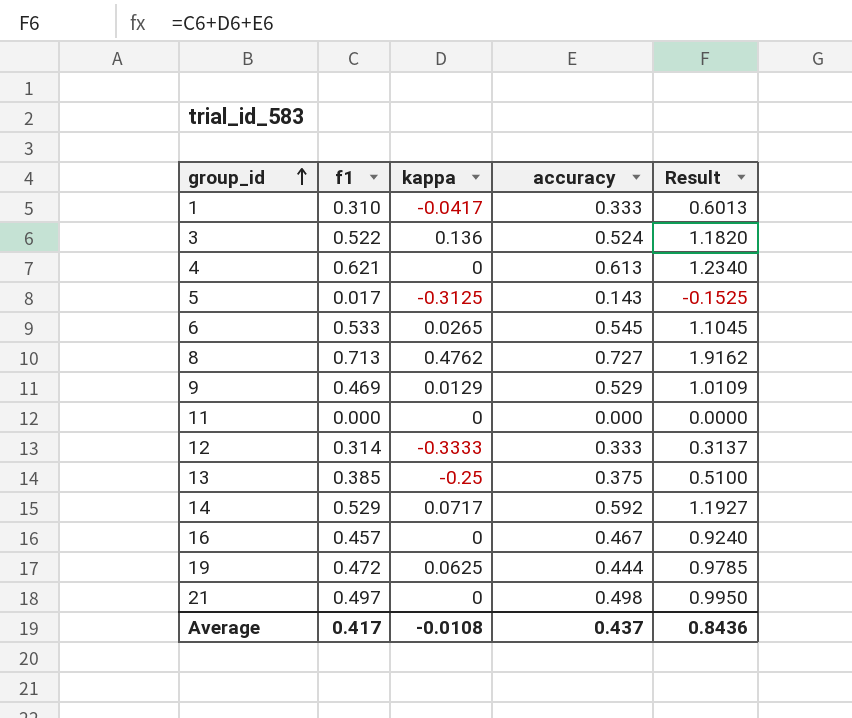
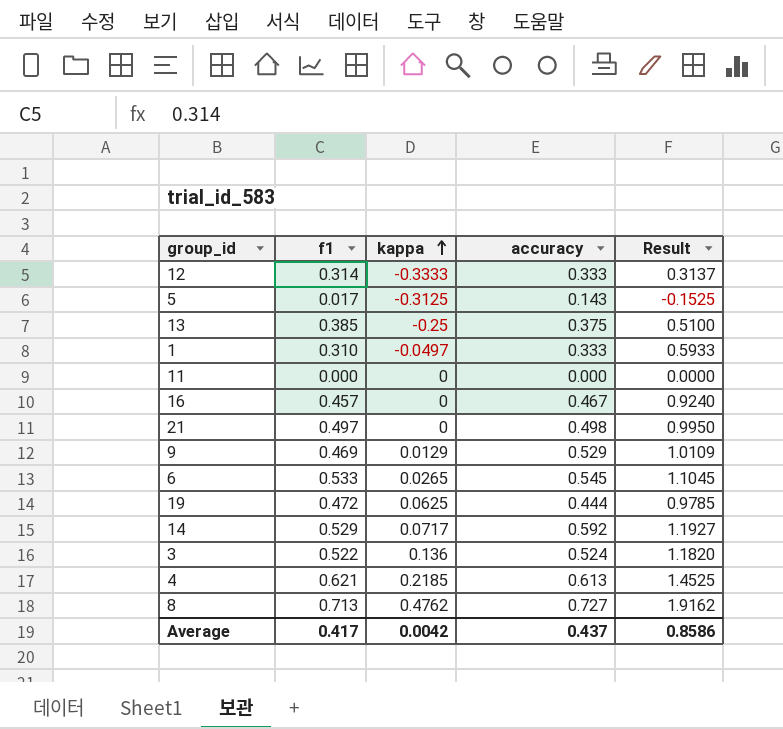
row order: group_id ascending -> kappa ascending
1 | kappa: -0.0417 -> -0.0497
1 | Result: 0.6013 -> 0.5933
4 | kappa: 0 -> 0.2185
4 | Result: 1.2340 -> 1.4525
Average | kappa: -0.0108 -> 0.0042
Average | Result: 0.8436 -> 0.8586

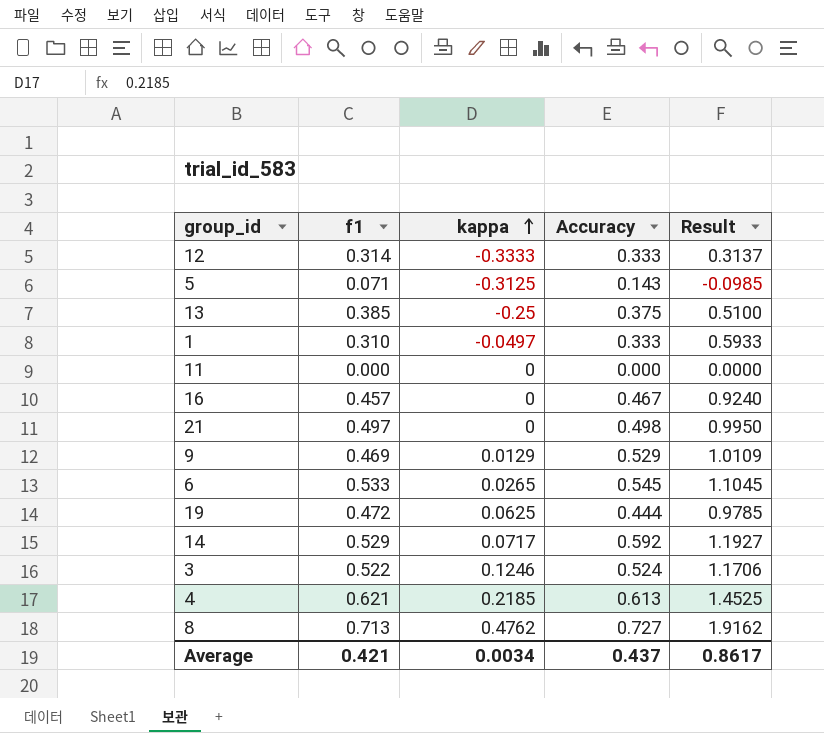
column name: accuracy -> Accuracy
5 | f1: 0.017 -> 0.071
5 | Result: -0.1525 -> -0.0985
3 | kappa: 0.136 -> 0.1246
3 | Result: 1.1820 -> 1.1706
Average | f1: 0.417 -> 0.421
Average | kappa: 0.0042 -> 0.0034
Average | Result: 0.8586 -> 0.8617

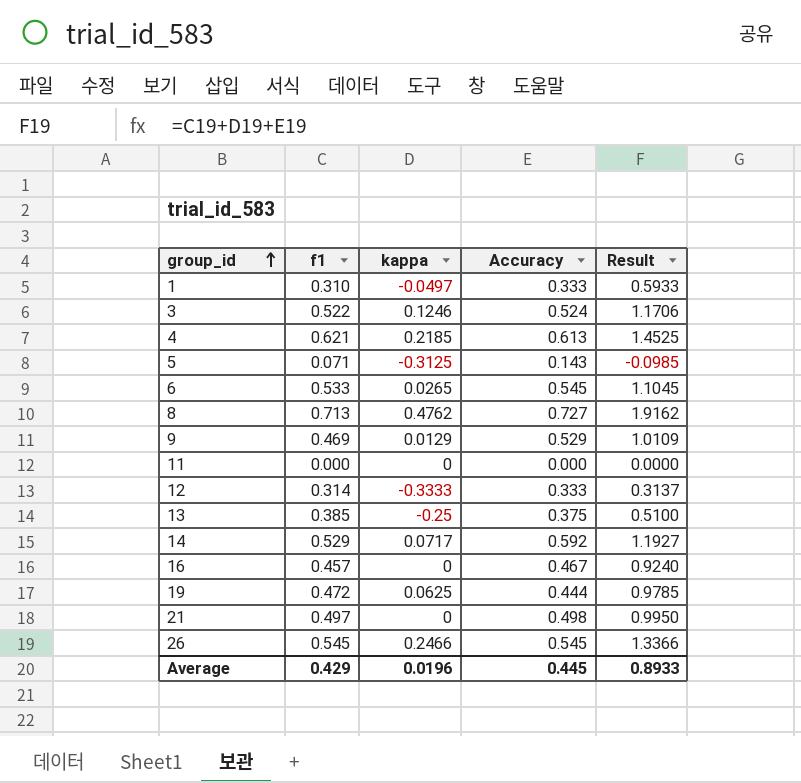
row order: kappa ascending -> group_id ascending
row 26: none -> 0.545 | 0.2466 | 0.545 | 1.3366
Average | f1: 0.421 -> 0.429
Average | kappa: 0.0034 -> 0.0196
Average | Accuracy: 0.437 -> 0.445
Average | Result: 0.8617 -> 0.8933

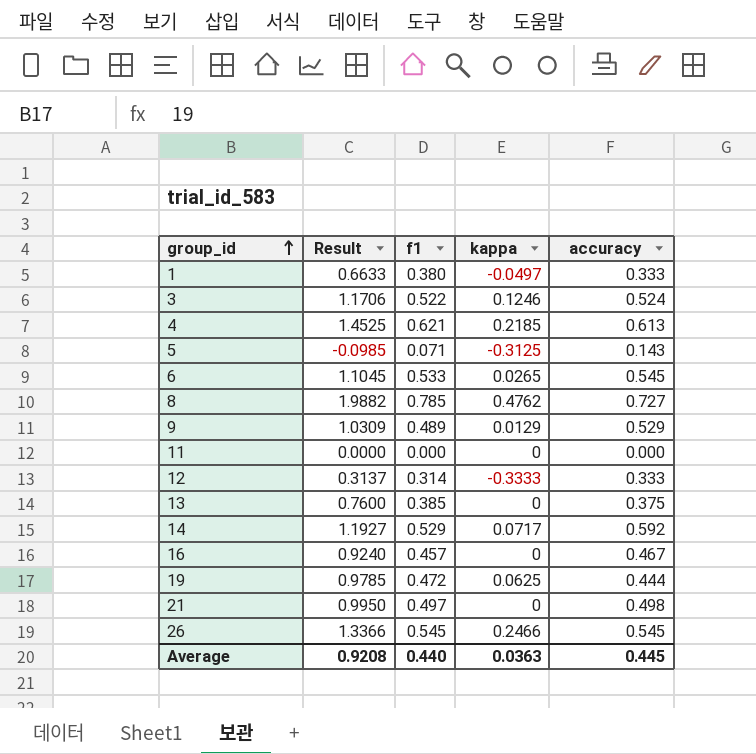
column Result | position: 5 -> 2
column name: Accuracy -> accuracy
1 | Result: 0.5933 -> 0.6633
1 | f1: 0.310 -> 0.380
8 | Result: 1.9162 -> 1.9882
8 | f1: 0.713 -> 0.785
9 | Result: 1.0109 -> 1.0309
9 | f1: 0.469 -> 0.489
13 | Result: 0.5100 -> 0.7600
13 | kappa: -0.25 -> 0
Average | Result: 0.8933 -> 0.9208
Average | f1: 0.429 -> 0.440
Average | kappa: 0.0196 -> 0.0363

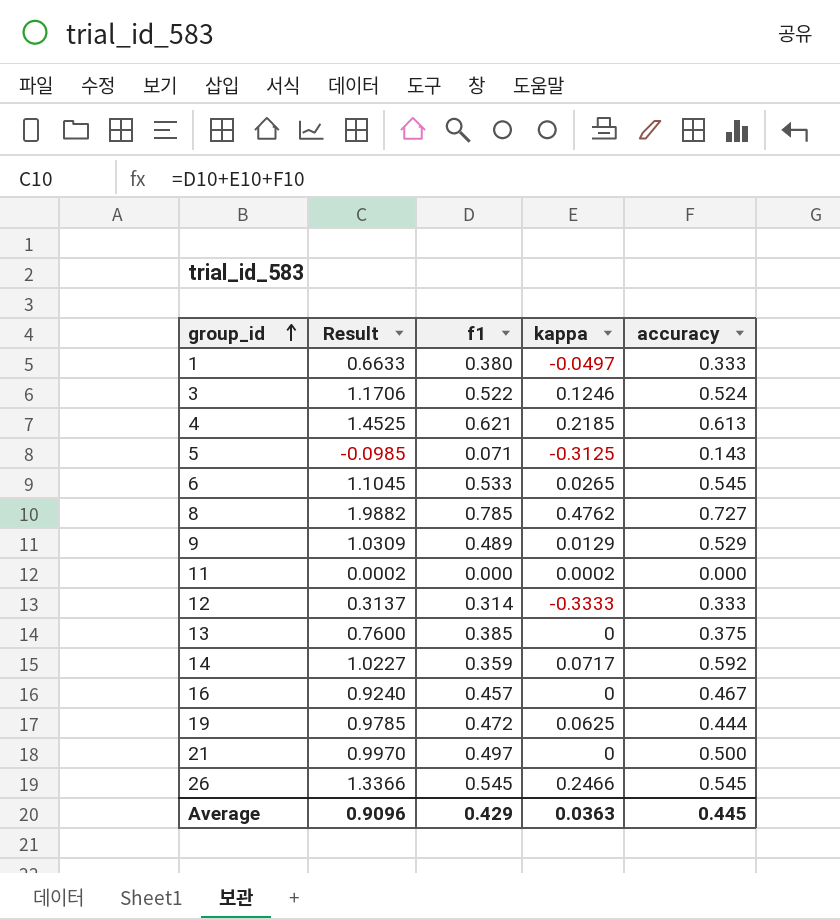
11 | Result: 0.0000 -> 0.0002
11 | kappa: 0 -> 0.0002
14 | Result: 1.1927 -> 1.0227
14 | f1: 0.529 -> 0.359
21 | Result: 0.9950 -> 0.9970
21 | accuracy: 0.498 -> 0.500
Average | Result: 0.9208 -> 0.9096
Average | f1: 0.440 -> 0.429

